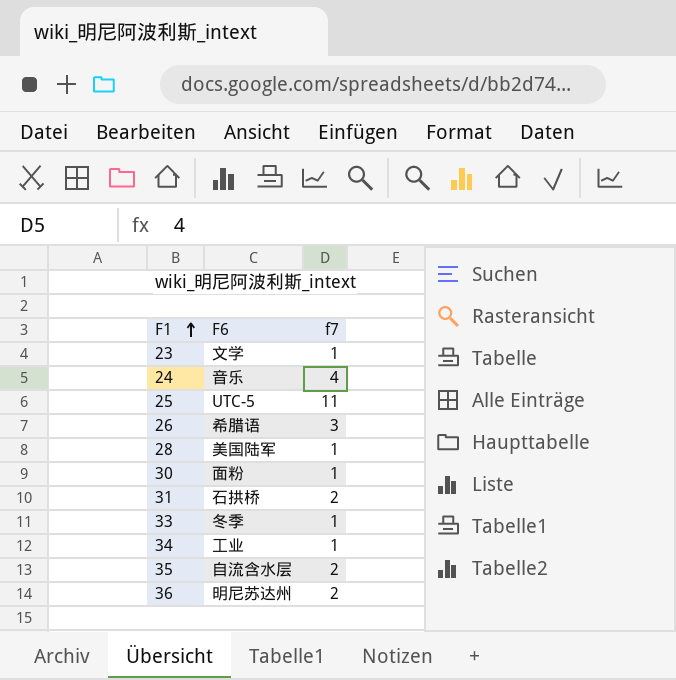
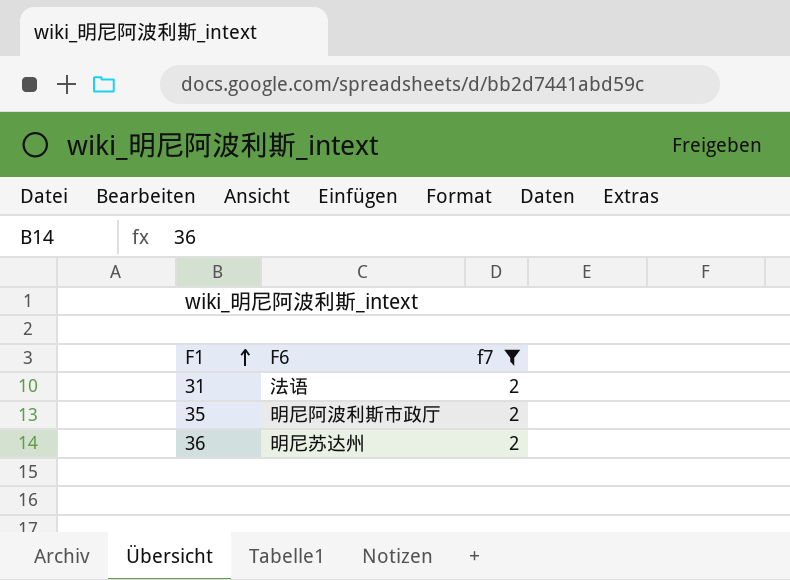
filter: none -> f7 = 2
31 | F6: 石拱桥 -> 法语
35 | F6: 自流含水层 -> 明尼阿波利斯市政厅

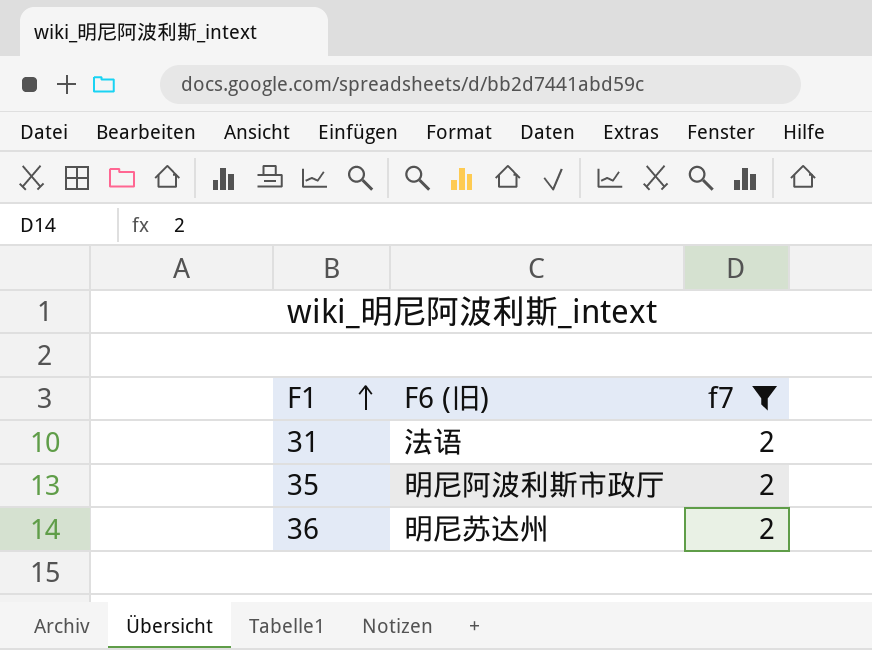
column name: F6 -> F6 (旧)

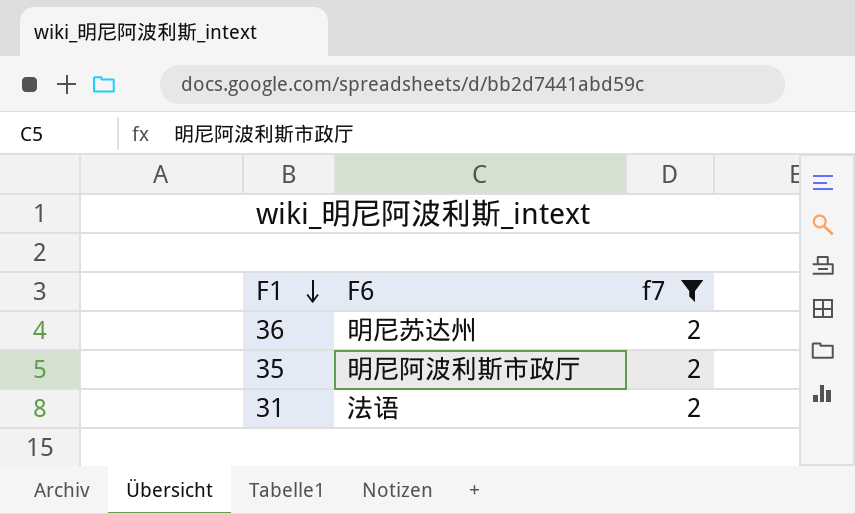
row order: F1 ascending -> F1 descending
column name: F6 (旧) -> F6

